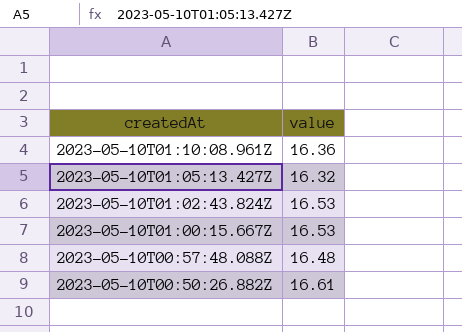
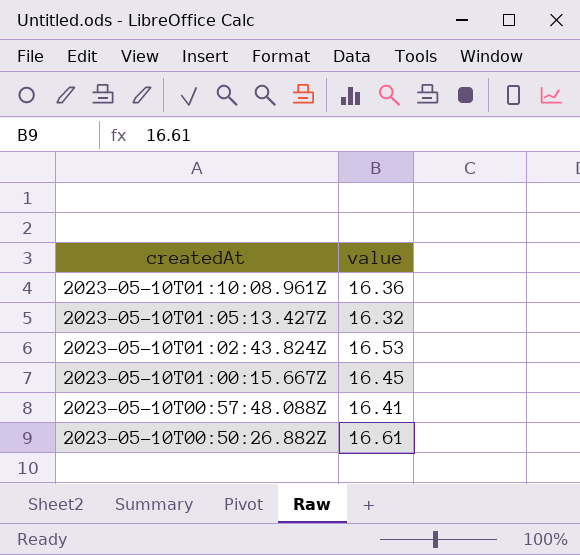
2023-05-10T01:00:15.667Z | value: 16.53 -> 16.45
2023-05-10T00:57:48.088Z | value: 16.48 -> 16.41

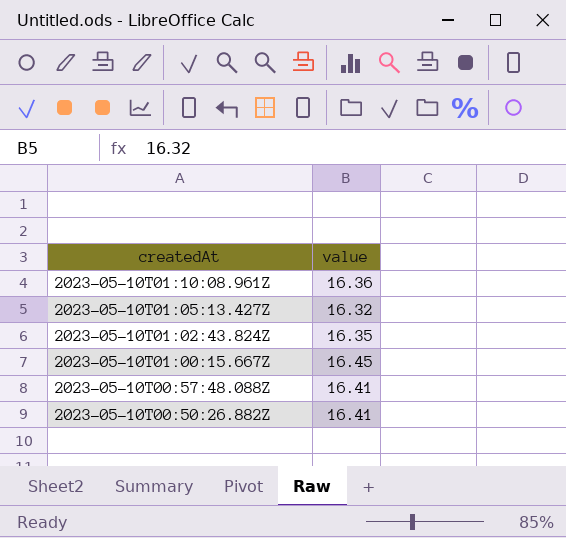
2023-05-10T01:02:43.824Z | value: 16.53 -> 16.35
2023-05-10T00:50:26.882Z | value: 16.61 -> 16.41

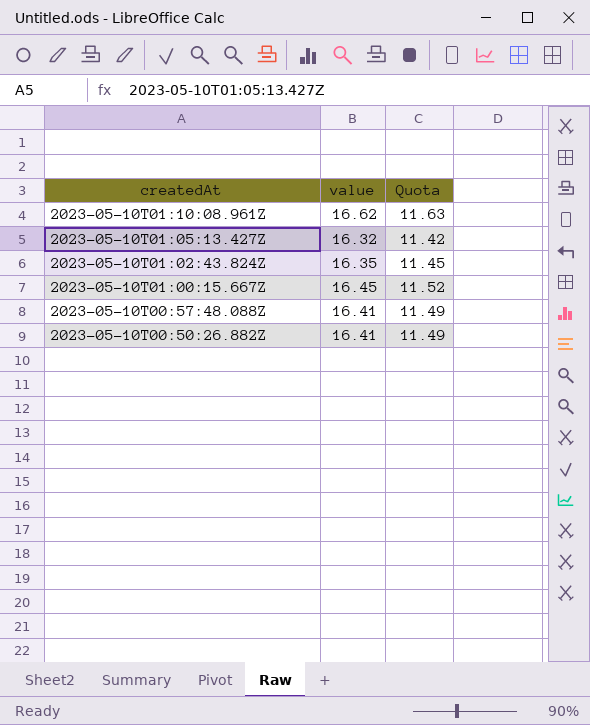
column Quota | formula: none -> [value] * 0.7
2023-05-10T01:10:08.961Z | value: 16.36 -> 16.62

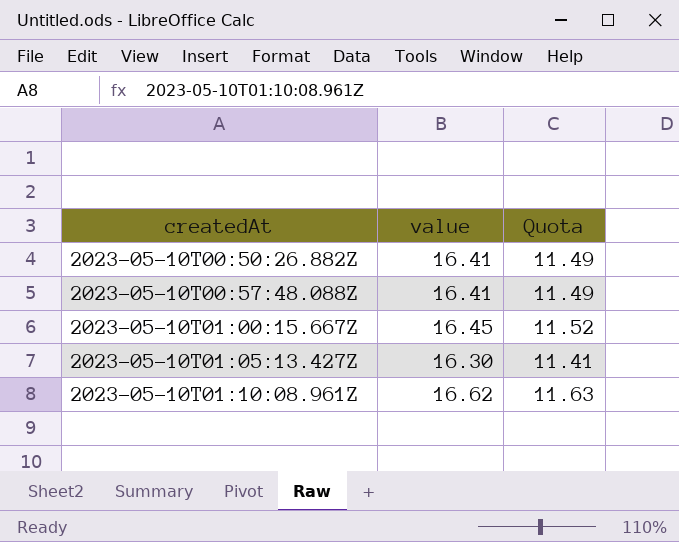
row order: createdAt descending -> createdAt ascending
row 2023-05-10T01:02:43.824Z: 16.35 | 11.45 -> none
2023-05-10T01:05:13.427Z | value: 16.32 -> 16.30
2023-05-10T01:05:13.427Z | Quota: 11.42 -> 11.41

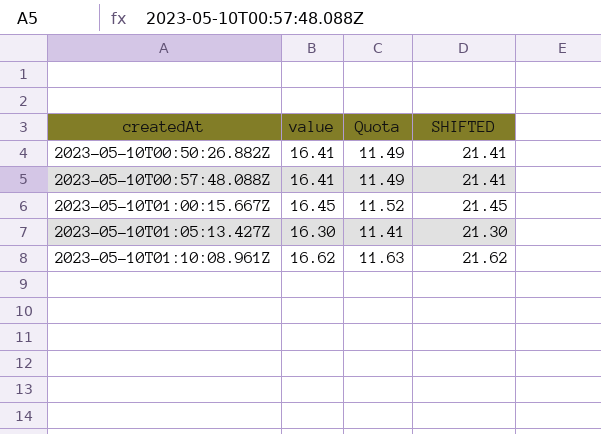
column SHIFTED | formula: none -> [value] + 5

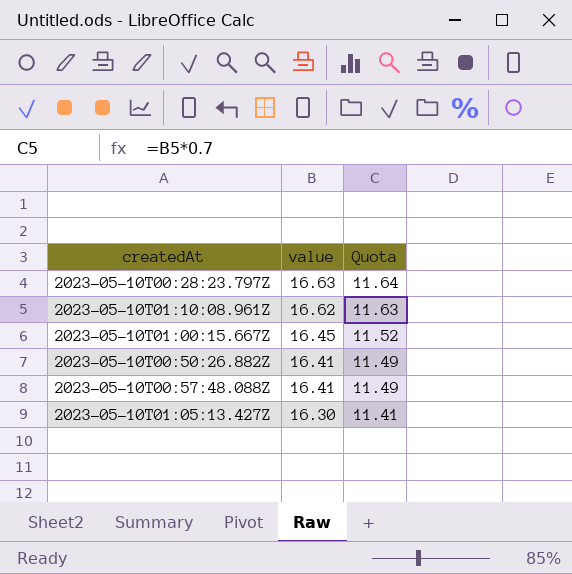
row order: createdAt ascending -> value descending
column SHIFTED | formula: [value] + 5 -> none
row 2023-05-10T00:28:23.797Z: none -> 16.63 | 11.64

